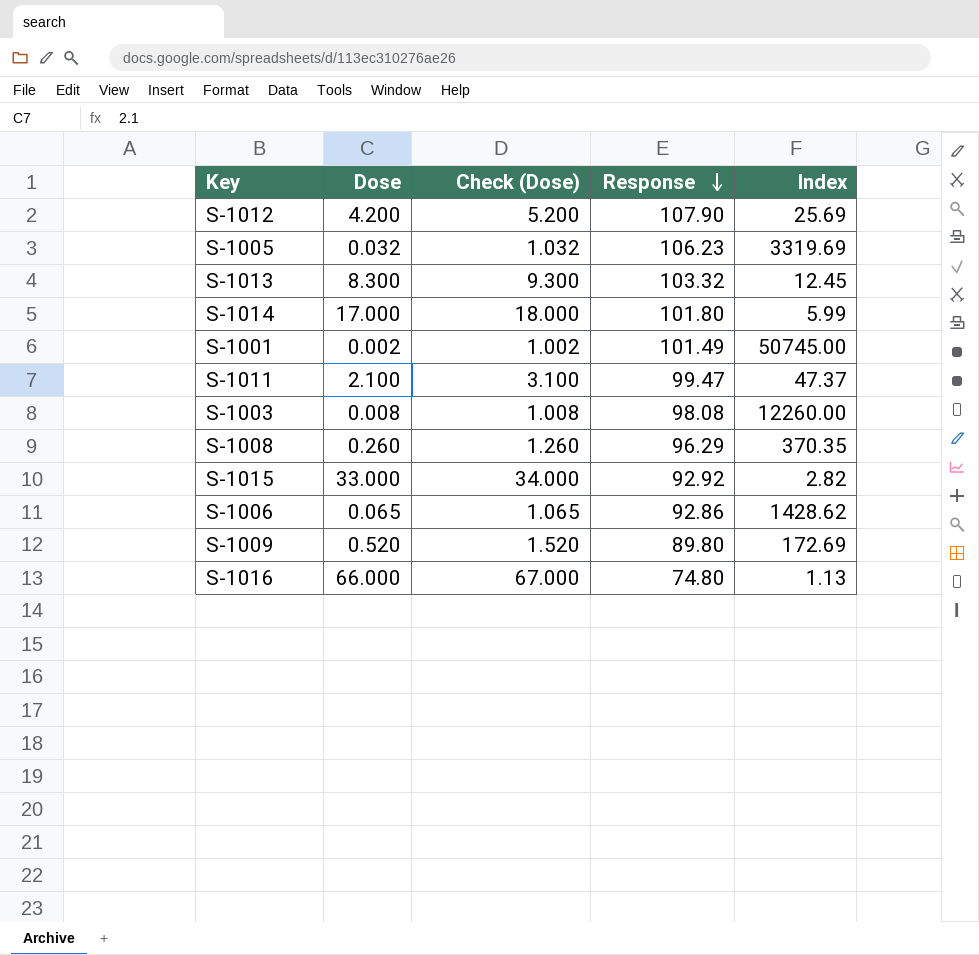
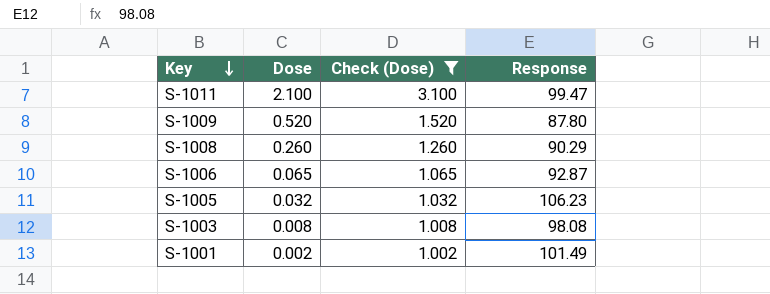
filter: none -> Check (Dose) <= 3.100
row order: Response descending -> Key descending
column Index | formula: [Response] / [Dose] -> none
S-1009 | Response: 89.80 -> 87.80
S-1008 | Response: 96.29 -> 90.29
S-1006 | Response: 92.86 -> 92.87

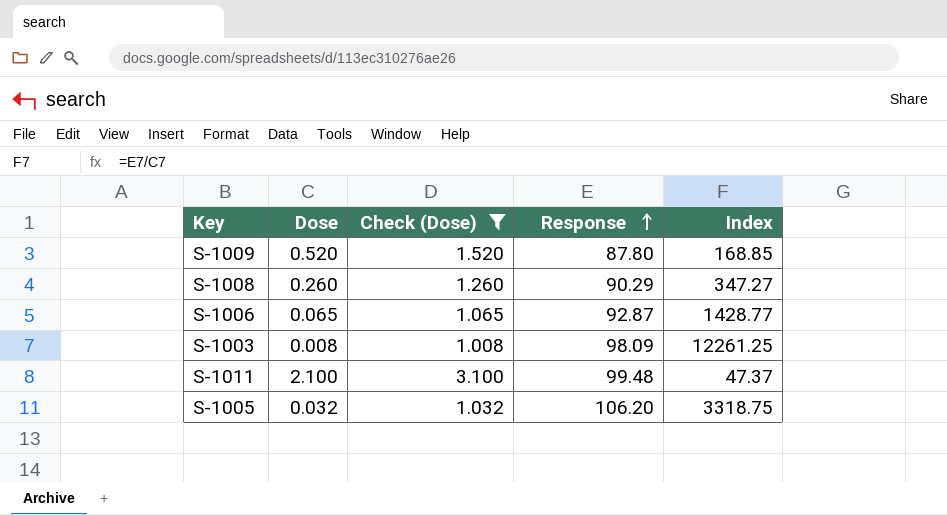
row order: Key descending -> Response ascending
column Index | formula: none -> [Response] / [Dose]
row S-1001: 0.002 | 1.002 | 101.49 -> none
S-1003 | Response: 98.08 -> 98.09
S-1011 | Response: 99.47 -> 99.48
S-1005 | Response: 106.23 -> 106.20

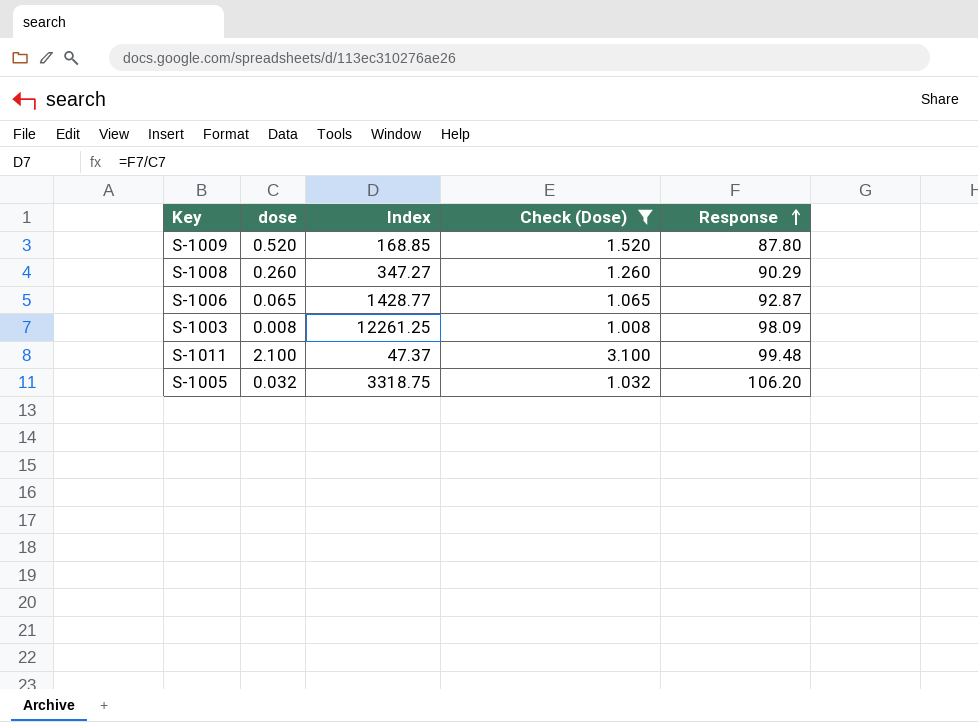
column name: Dose -> dose
column Index | position: 5 -> 3

